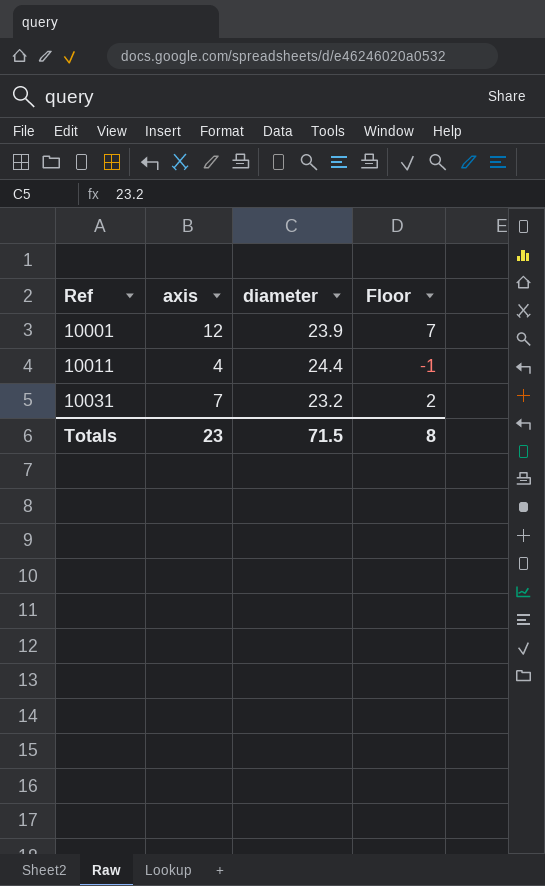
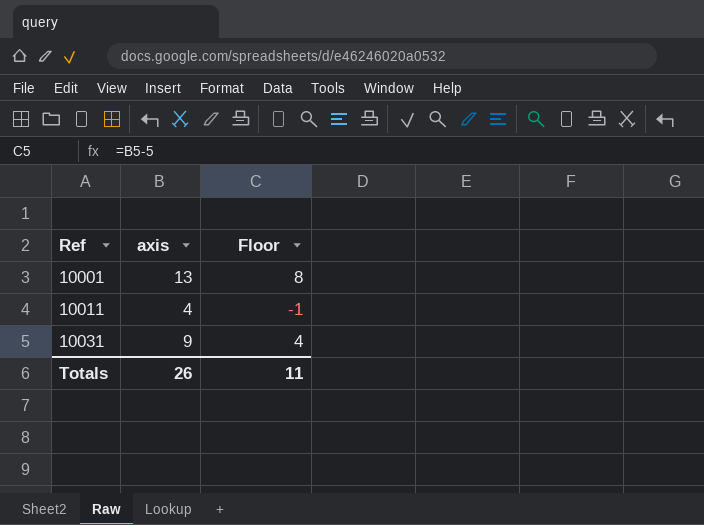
column diameter | position: 3 -> none
10001 | axis: 12 -> 13
10001 | Floor: 7 -> 8
10031 | axis: 7 -> 9
10031 | Floor: 2 -> 4
Totals | axis: 23 -> 26
Totals | Floor: 8 -> 11

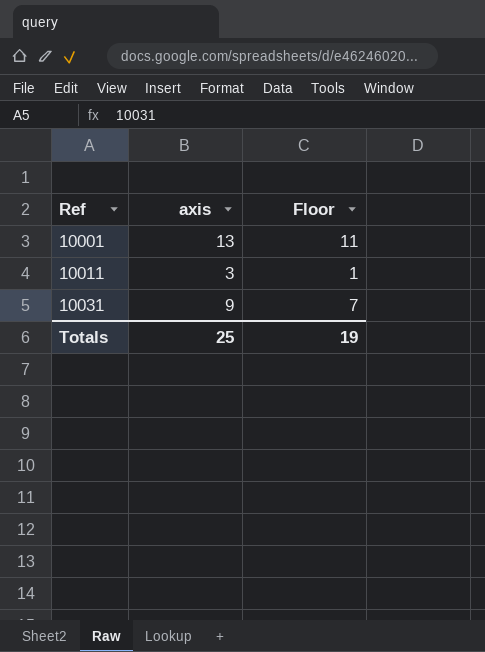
column Floor | formula: [axis] - 5 -> [axis] - 2
10011 | axis: 4 -> 3
Totals | axis: 26 -> 25
Totals | Floor: 11 -> 19

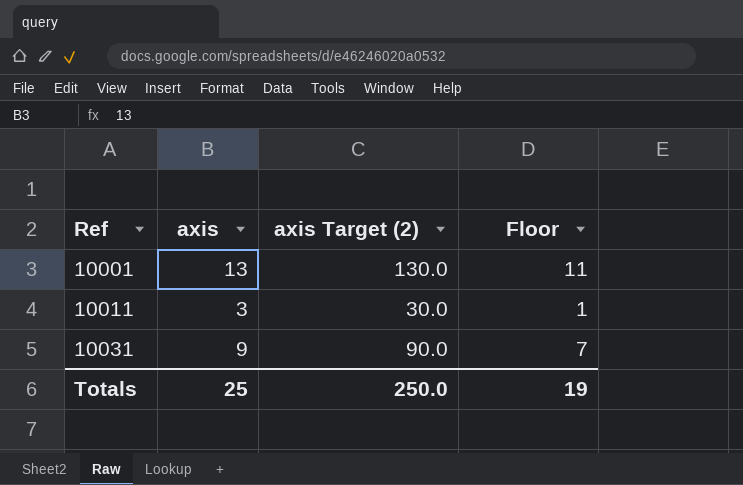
column axis Target (2) | formula: none -> [axis] * 10

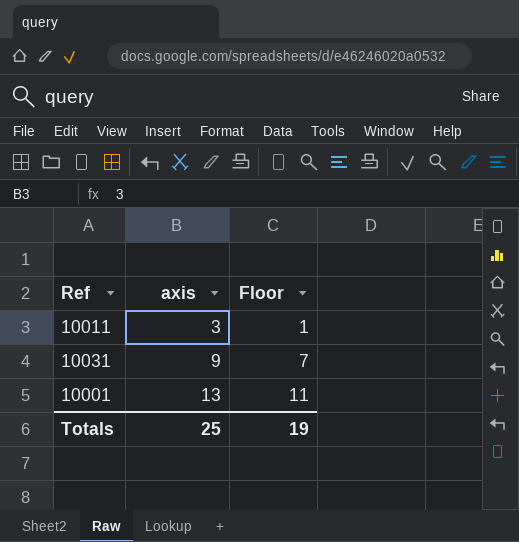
row order: Ref ascending -> axis ascending
column axis Target (2) | formula: [axis] * 10 -> none

